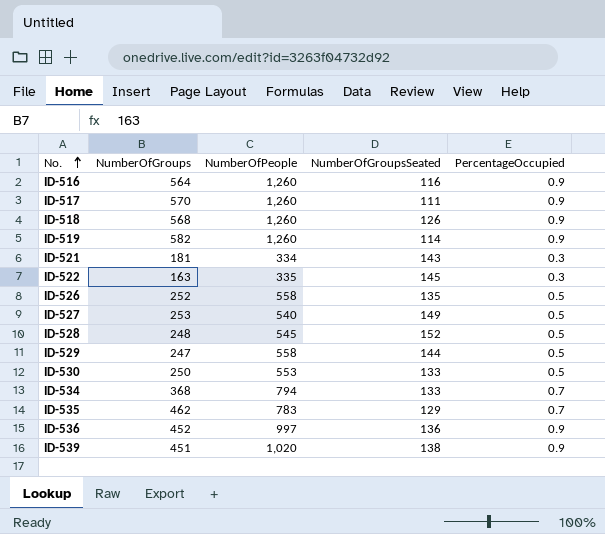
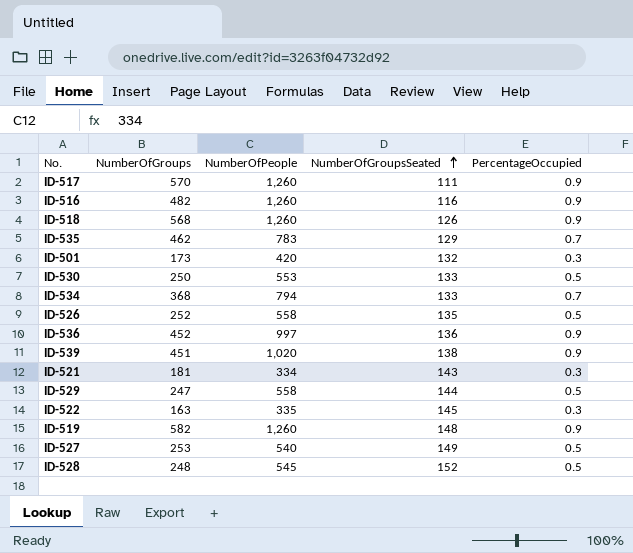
row order: No. ascending -> NumberOfGroupsSeated ascending
ID-516 | NumberOfGroups: 564 -> 482
row ID-501: none -> 173 | 420 | 132 | 0.3
ID-519 | NumberOfGroupsSeated: 114 -> 148

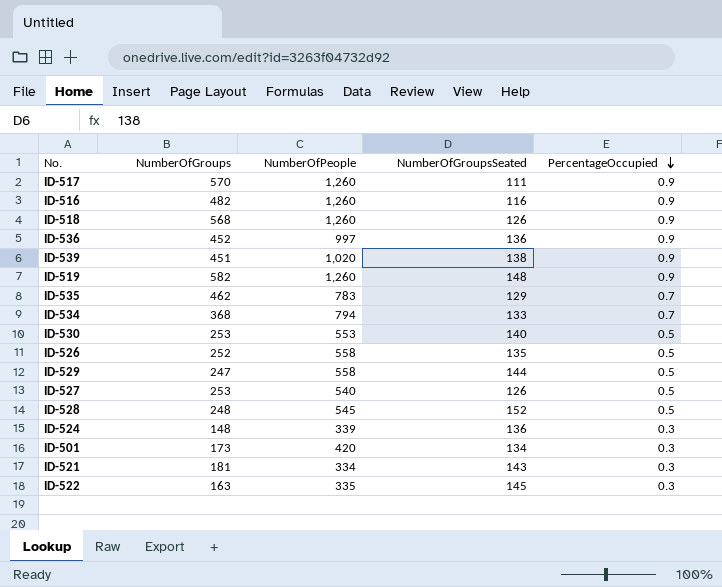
row order: NumberOfGroupsSeated ascending -> PercentageOccupied descending
ID-530 | NumberOfGroups: 250 -> 253
ID-530 | NumberOfGroupsSeated: 133 -> 140
ID-527 | NumberOfGroupsSeated: 149 -> 126
row ID-524: none -> 148 | 339 | 136 | 0.3
ID-501 | NumberOfGroupsSeated: 132 -> 134

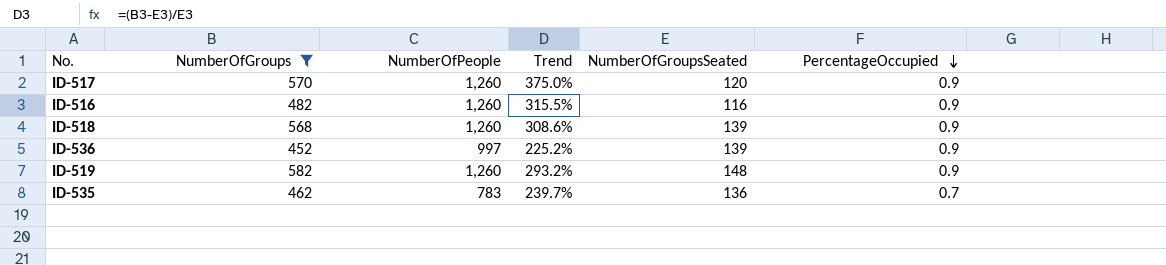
filter: none -> NumberOfGroups >= 452
column Trend | formula: none -> ([NumberOfGroups] - [NumberOfGroupsSeated]) / [NumberOfGroupsSeated]
ID-517 | NumberOfGroupsSeated: 111 -> 120
ID-518 | NumberOfGroupsSeated: 126 -> 139
ID-536 | NumberOfGroupsSeated: 136 -> 139
ID-535 | NumberOfGroupsSeated: 129 -> 136

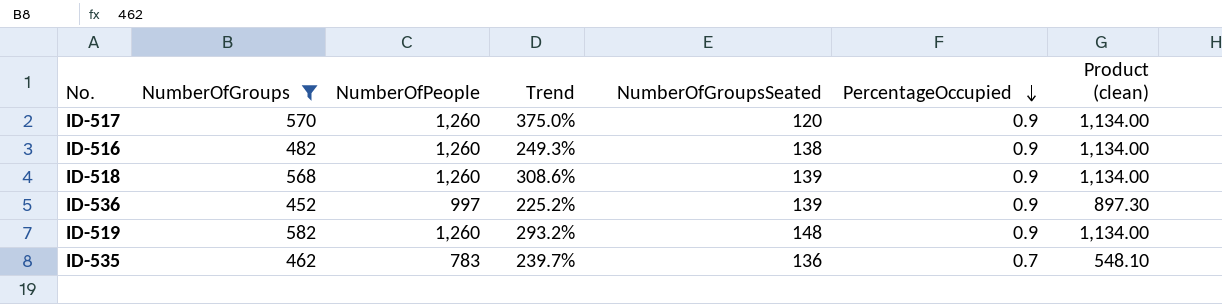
column Product (clean) | formula: none -> [NumberOfPeople] * [PercentageOccupied]
ID-516 | Trend: 315.5% -> 249.3%
ID-516 | NumberOfGroupsSeated: 116 -> 138

